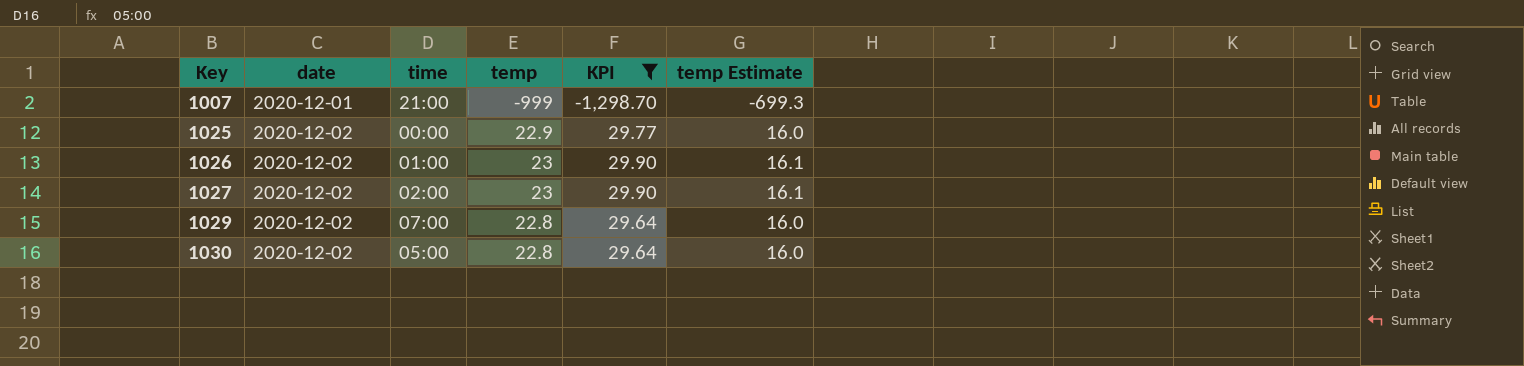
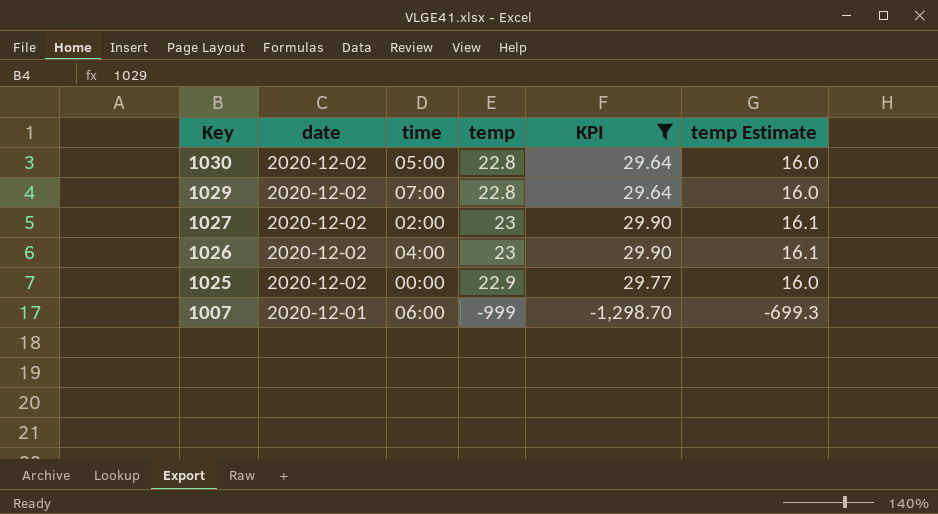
row order: Key ascending -> Key descending
1026 | time: 01:00 -> 04:00
1007 | time: 21:00 -> 06:00

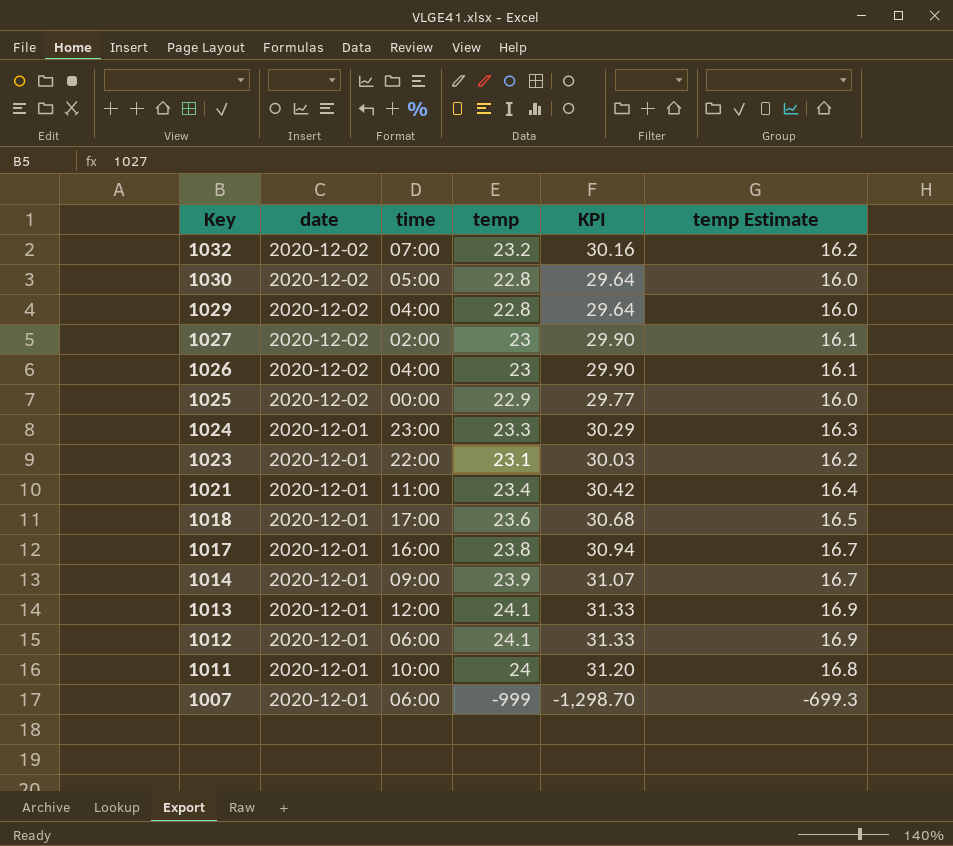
filter: KPI <= 29.90 -> none
1029 | time: 07:00 -> 04:00

